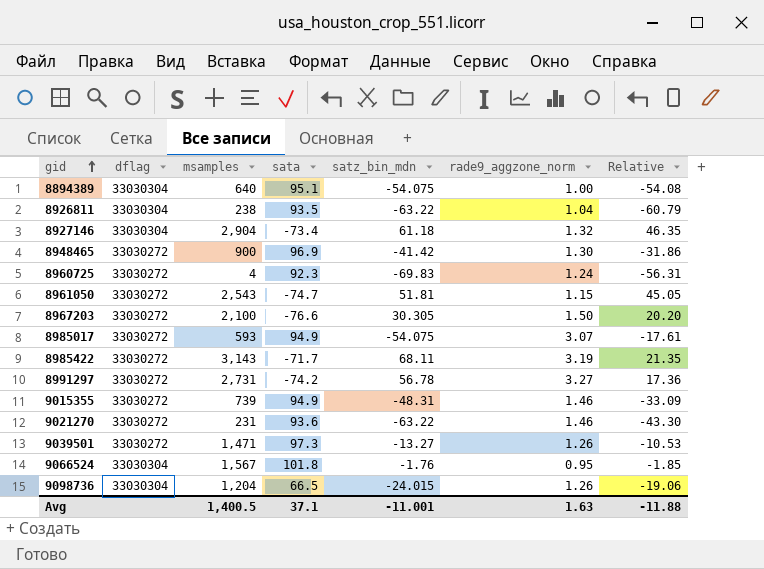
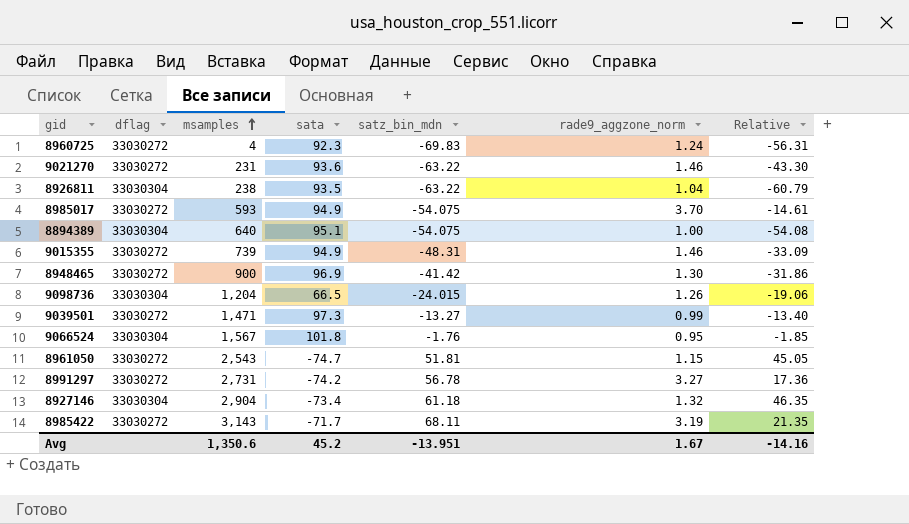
row order: gid ascending -> msamples ascending
row 8967203: 33030272 | 2,100 | -76.6 | 30.305 | 1.50 | 20.20 -> none
8985017 | rade9_aggzone_norm: 3.07 -> 3.70
8985017 | Relative: -17.61 -> -14.61
9039501 | rade9_aggzone_norm: 1.26 -> 0.99
9039501 | Relative: -10.53 -> -13.40
Avg | msamples: 1,400.5 -> 1,350.6
Avg | sata: 37.1 -> 45.2
Avg | satz_bin_mdn: -11.001 -> -13.951
Avg | rade9_aggzone_norm: 1.63 -> 1.67
Avg | Relative: -11.88 -> -14.16

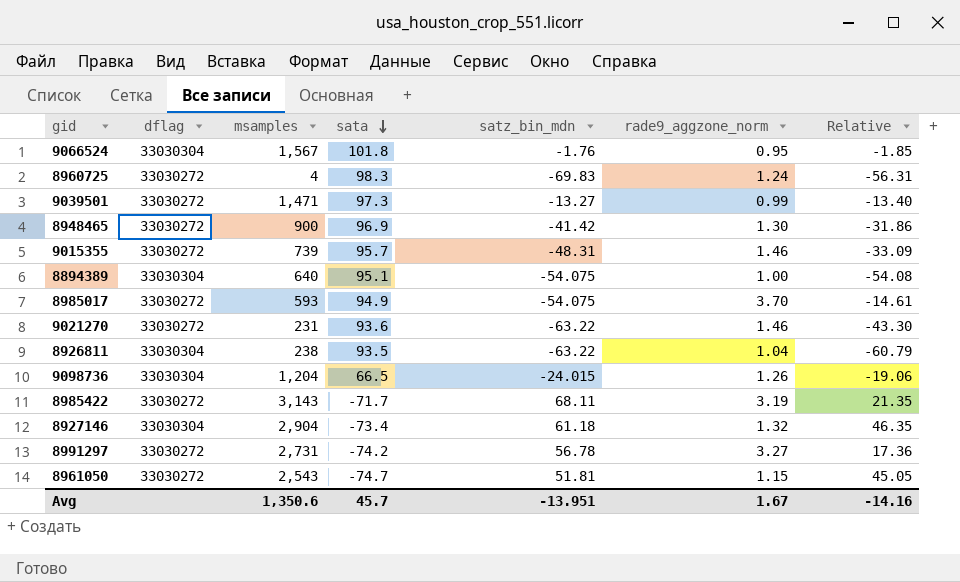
row order: msamples ascending -> sata descending
8960725 | sata: 92.3 -> 98.3
9015355 | sata: 94.9 -> 95.7
Avg | sata: 45.2 -> 45.7

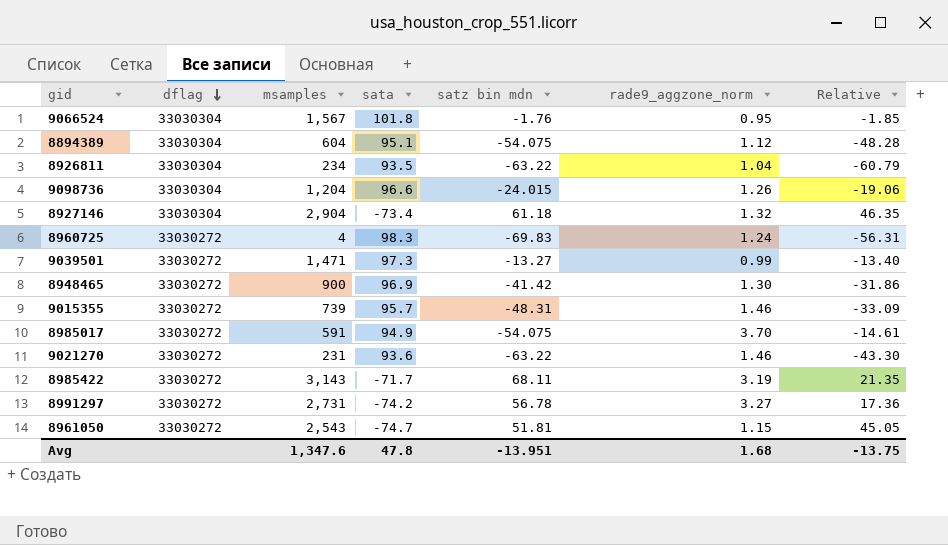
row order: sata descending -> dflag descending
column name: satz_bin_mdn -> satz bin mdn
8894389 | msamples: 640 -> 604
8894389 | rade9_aggzone_norm: 1.00 -> 1.12
8894389 | Relative: -54.08 -> -48.28
8926811 | msamples: 238 -> 234
9098736 | sata: 66.5 -> 96.6
8985017 | msamples: 593 -> 591
Avg | msamples: 1,350.6 -> 1,347.6
Avg | sata: 45.7 -> 47.8
Avg | rade9_aggzone_norm: 1.67 -> 1.68
Avg | Relative: -14.16 -> -13.75

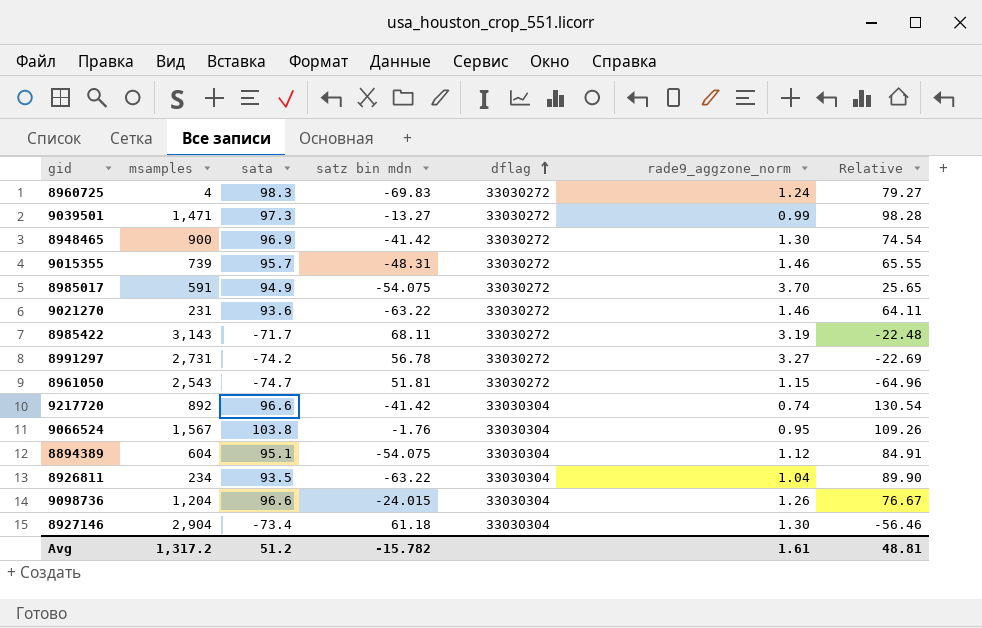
row order: dflag descending -> dflag ascending
column dflag | position: 2 -> 5
column Relative | formula: [satz bin mdn] / [rade9_aggzone_norm] -> [sata] / [rade9_aggzone_norm]
row 9217720: none -> 892 | 96.6 | -41.42 | 33030304 | 0.74 | 130.54
9066524 | sata: 101.8 -> 103.8
8927146 | rade9_aggzone_norm: 1.32 -> 1.30
Avg | msamples: 1,347.6 -> 1,317.2
Avg | sata: 47.8 -> 51.2
Avg | satz bin mdn: -13.951 -> -15.782
Avg | rade9_aggzone_norm: 1.68 -> 1.61
Avg | Relative: -13.75 -> 48.81

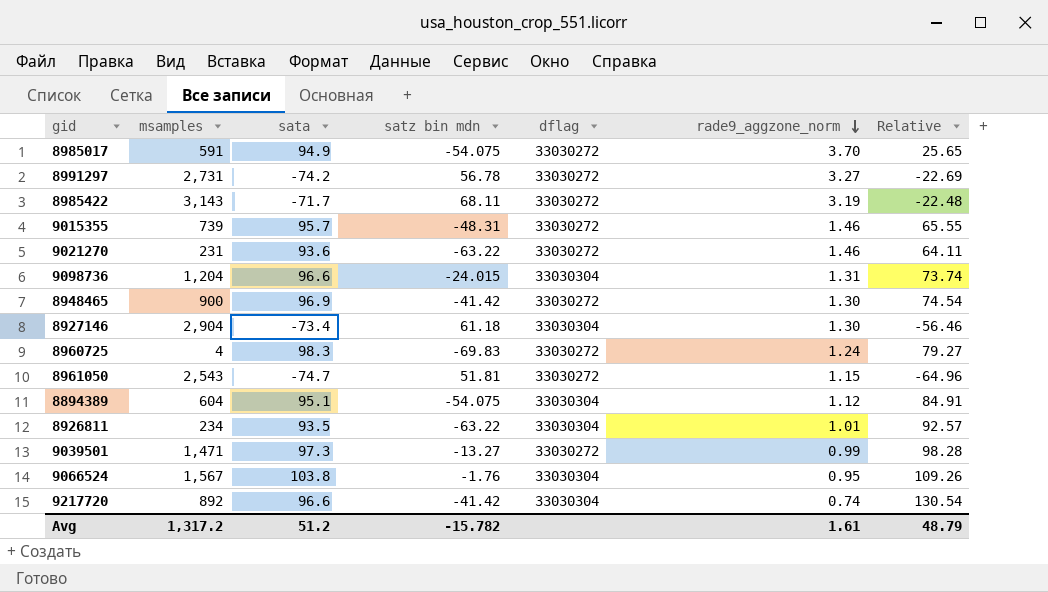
row order: dflag ascending -> rade9_aggzone_norm descending
9098736 | rade9_aggzone_norm: 1.26 -> 1.31
9098736 | Relative: 76.67 -> 73.74
8926811 | rade9_aggzone_norm: 1.04 -> 1.01
8926811 | Relative: 89.90 -> 92.57
Avg | Relative: 48.81 -> 48.79

